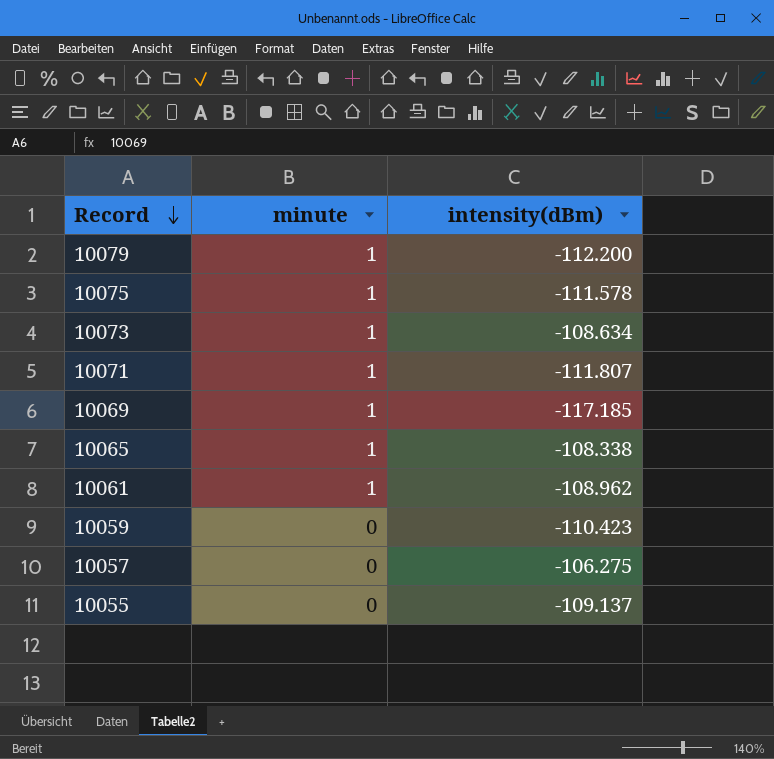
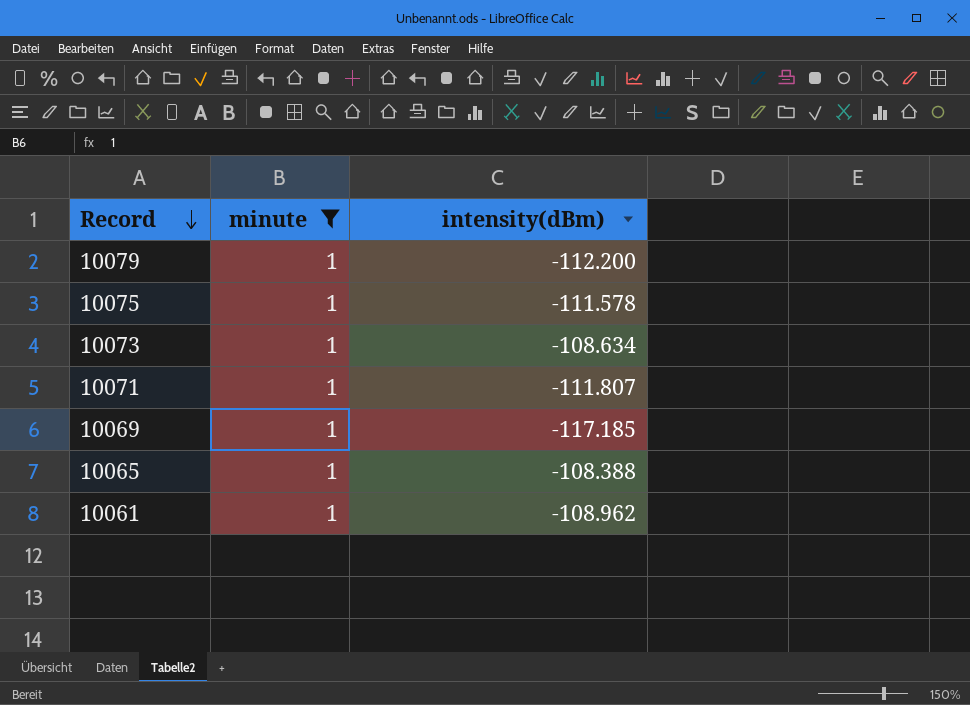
filter: none -> minute = 1
10065 | intensity(dBm): -108.338 -> -108.388

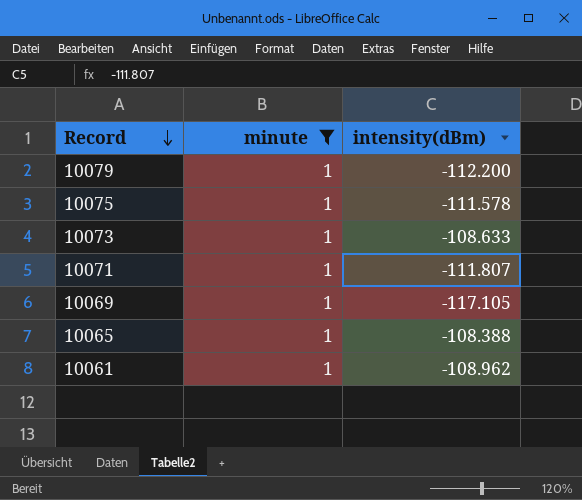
10073 | intensity(dBm): -108.634 -> -108.633
10069 | intensity(dBm): -117.185 -> -117.105

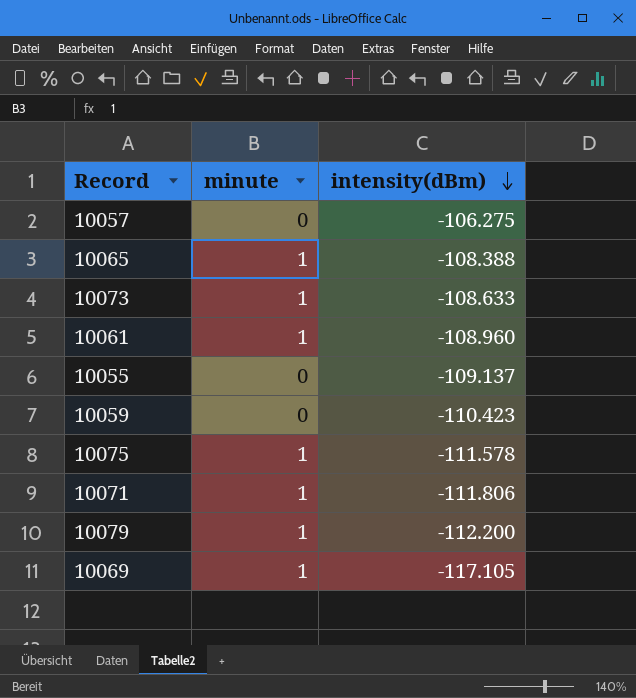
filter: minute = 1 -> none
row order: Record descending -> intensity(dBm) descending
10061 | intensity(dBm): -108.962 -> -108.960
10071 | intensity(dBm): -111.807 -> -111.806

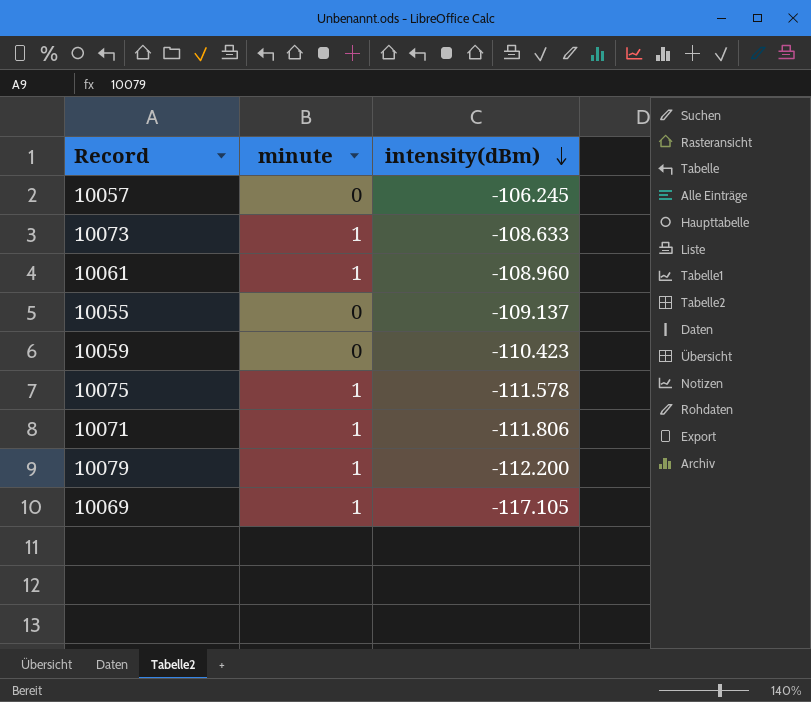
row 10065: 1 | -108.388 -> none
10057 | intensity(dBm): -106.275 -> -106.245

